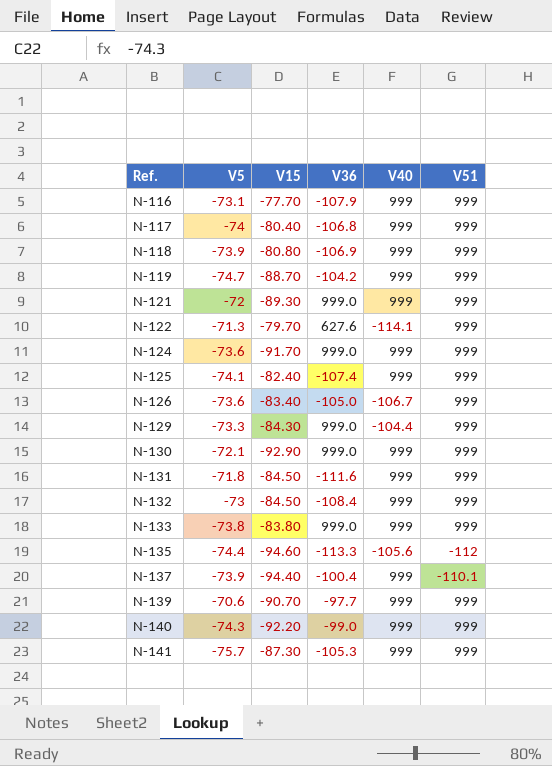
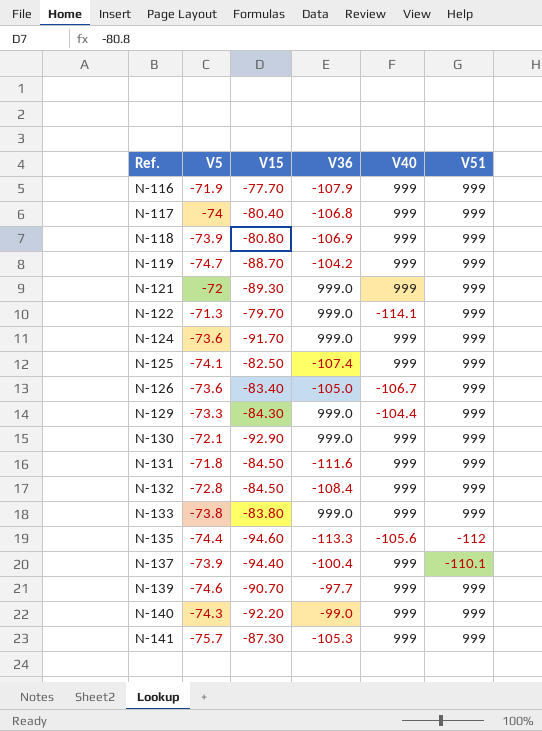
N-116 | V5: -73.1 -> -71.9
N-122 | V36: 627.6 -> 999.0
N-125 | V15: -82.40 -> -82.50
N-132 | V5: -73 -> -72.8
N-139 | V5: -70.6 -> -74.6

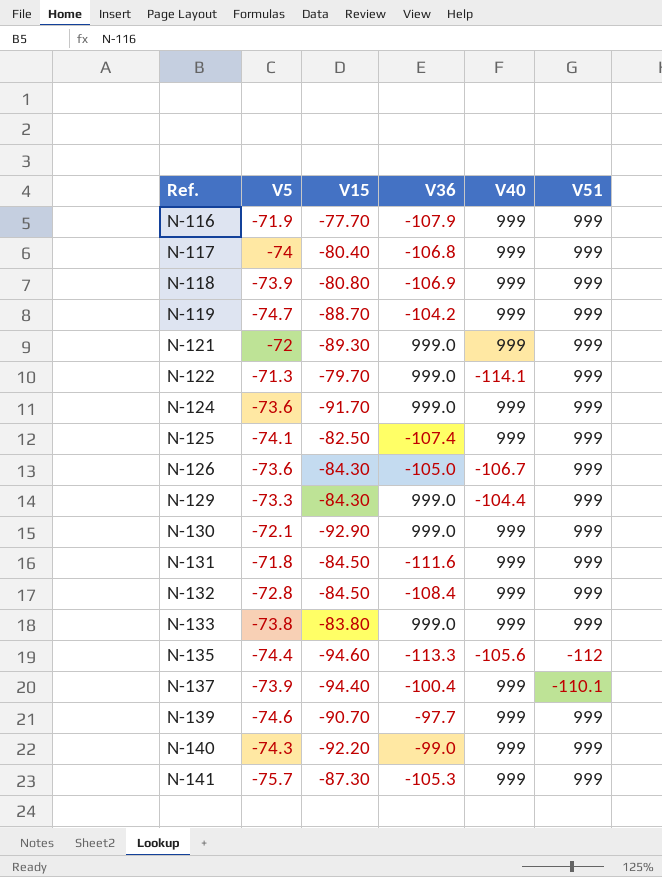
N-126 | V15: -83.40 -> -84.30

